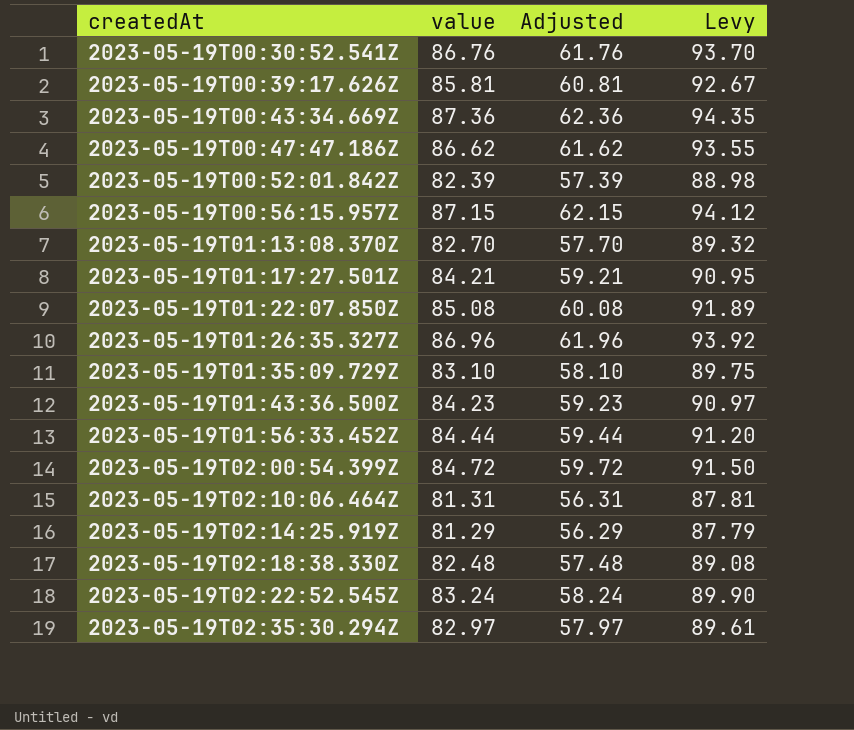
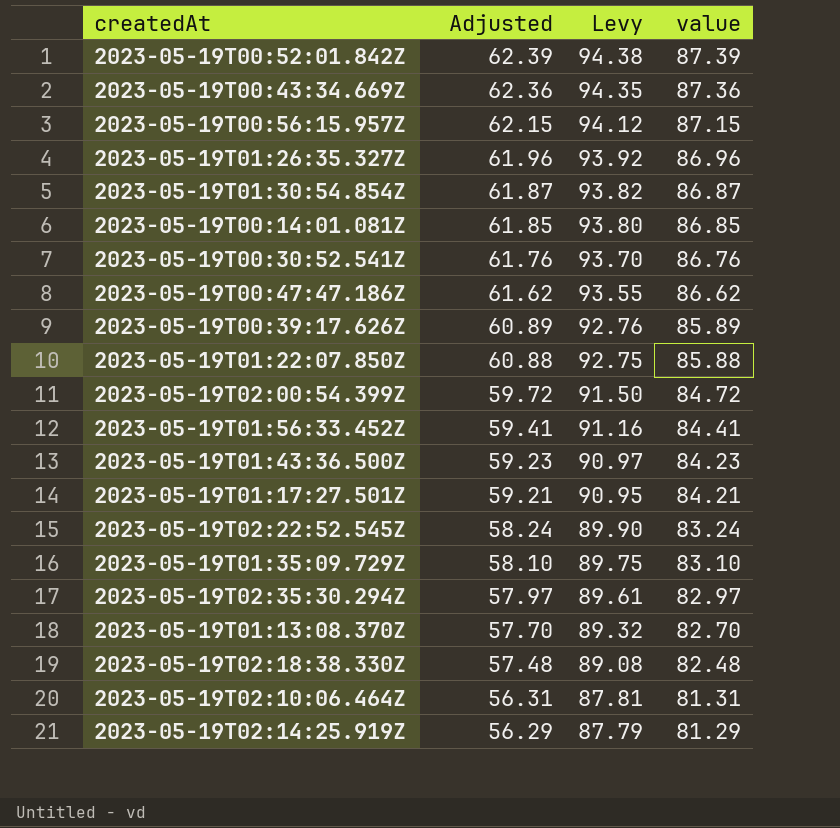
row order: createdAt ascending -> Adjusted descending
column value | position: 2 -> 4
2023-05-19T00:52:01.842Z | Adjusted: 57.39 -> 62.39
2023-05-19T00:52:01.842Z | Levy: 88.98 -> 94.38
2023-05-19T00:52:01.842Z | value: 82.39 -> 87.39
row 2023-05-19T01:30:54.854Z: none -> 61.87 | 93.82 | 86.87
row 2023-05-19T00:14:01.081Z: none -> 61.85 | 93.80 | 86.85
2023-05-19T00:39:17.626Z | Adjusted: 60.81 -> 60.89
2023-05-19T00:39:17.626Z | Levy: 92.67 -> 92.76
2023-05-19T00:39:17.626Z | value: 85.81 -> 85.89
2023-05-19T01:22:07.850Z | Adjusted: 60.08 -> 60.88
2023-05-19T01:22:07.850Z | Levy: 91.89 -> 92.75
2023-05-19T01:22:07.850Z | value: 85.08 -> 85.88
2023-05-19T01:56:33.452Z | Adjusted: 59.44 -> 59.41
2023-05-19T01:56:33.452Z | Levy: 91.20 -> 91.16
2023-05-19T01:56:33.452Z | value: 84.44 -> 84.41

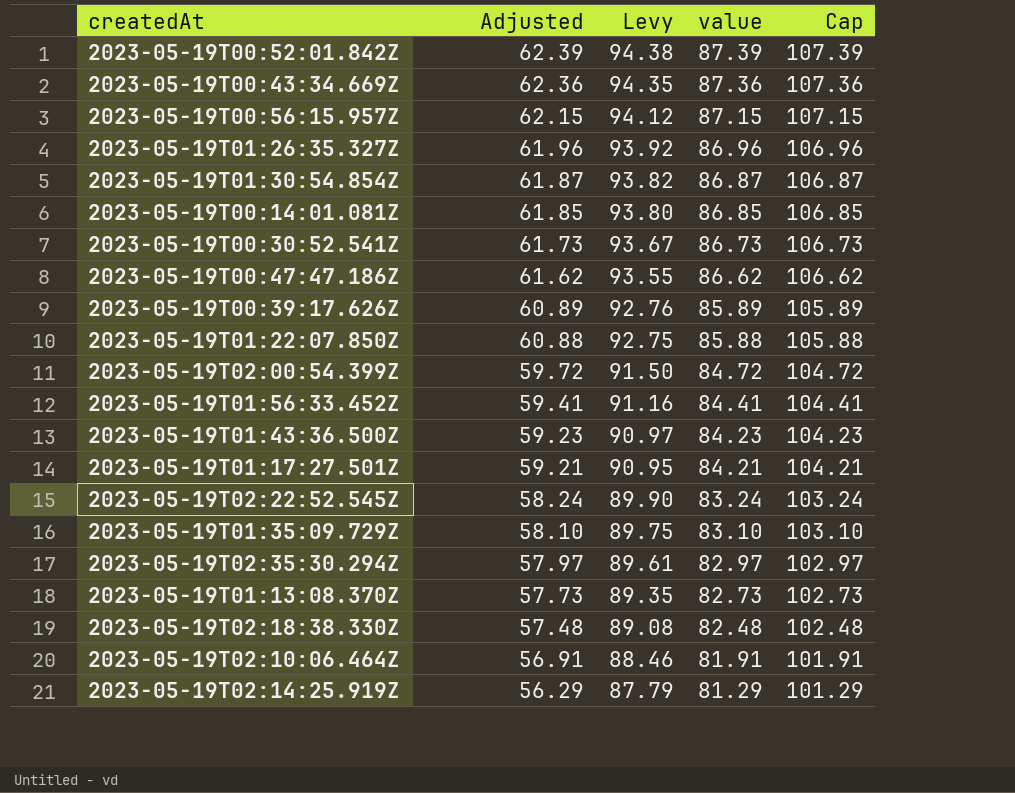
column Cap | formula: none -> [value] + 20
2023-05-19T00:30:52.541Z | Adjusted: 61.76 -> 61.73
2023-05-19T00:30:52.541Z | Levy: 93.70 -> 93.67
2023-05-19T00:30:52.541Z | value: 86.76 -> 86.73
2023-05-19T01:13:08.370Z | Adjusted: 57.70 -> 57.73
2023-05-19T01:13:08.370Z | Levy: 89.32 -> 89.35
2023-05-19T01:13:08.370Z | value: 82.70 -> 82.73
2023-05-19T02:10:06.464Z | Adjusted: 56.31 -> 56.91
2023-05-19T02:10:06.464Z | Levy: 87.81 -> 88.46
2023-05-19T02:10:06.464Z | value: 81.31 -> 81.91

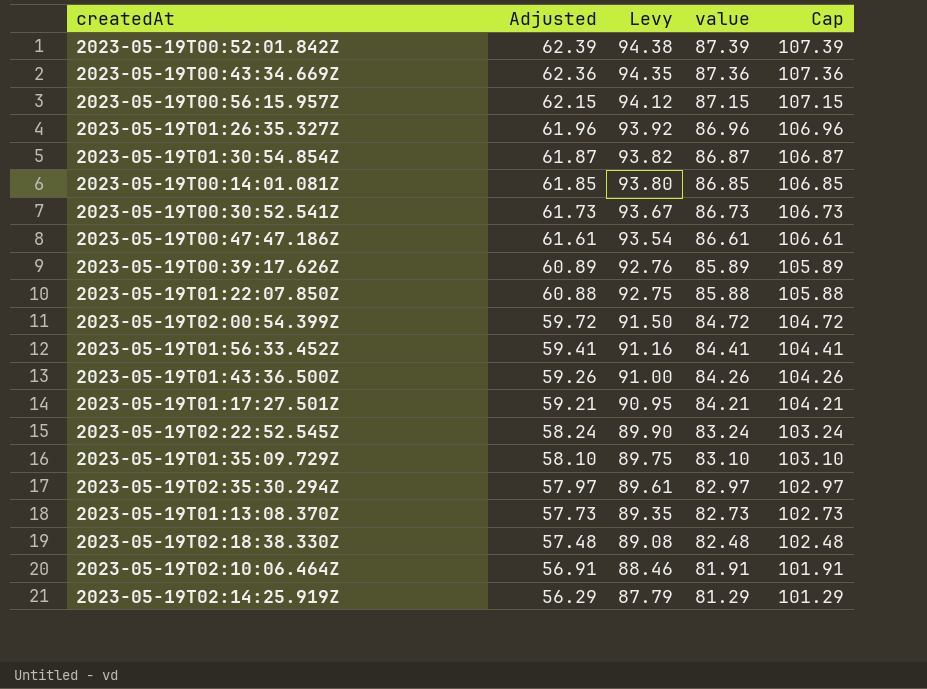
2023-05-19T00:47:47.186Z | Adjusted: 61.62 -> 61.61
2023-05-19T00:47:47.186Z | Levy: 93.55 -> 93.54
2023-05-19T00:47:47.186Z | value: 86.62 -> 86.61
2023-05-19T00:47:47.186Z | Cap: 106.62 -> 106.61
2023-05-19T01:43:36.500Z | Adjusted: 59.23 -> 59.26
2023-05-19T01:43:36.500Z | Levy: 90.97 -> 91.00
2023-05-19T01:43:36.500Z | value: 84.23 -> 84.26
2023-05-19T01:43:36.500Z | Cap: 104.23 -> 104.26

